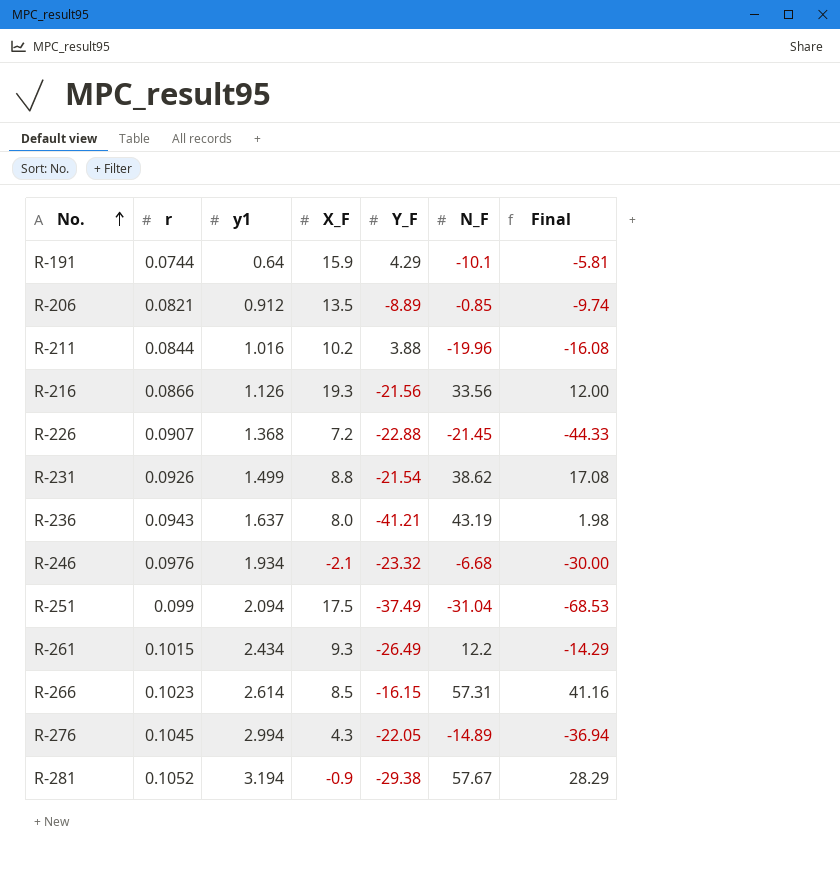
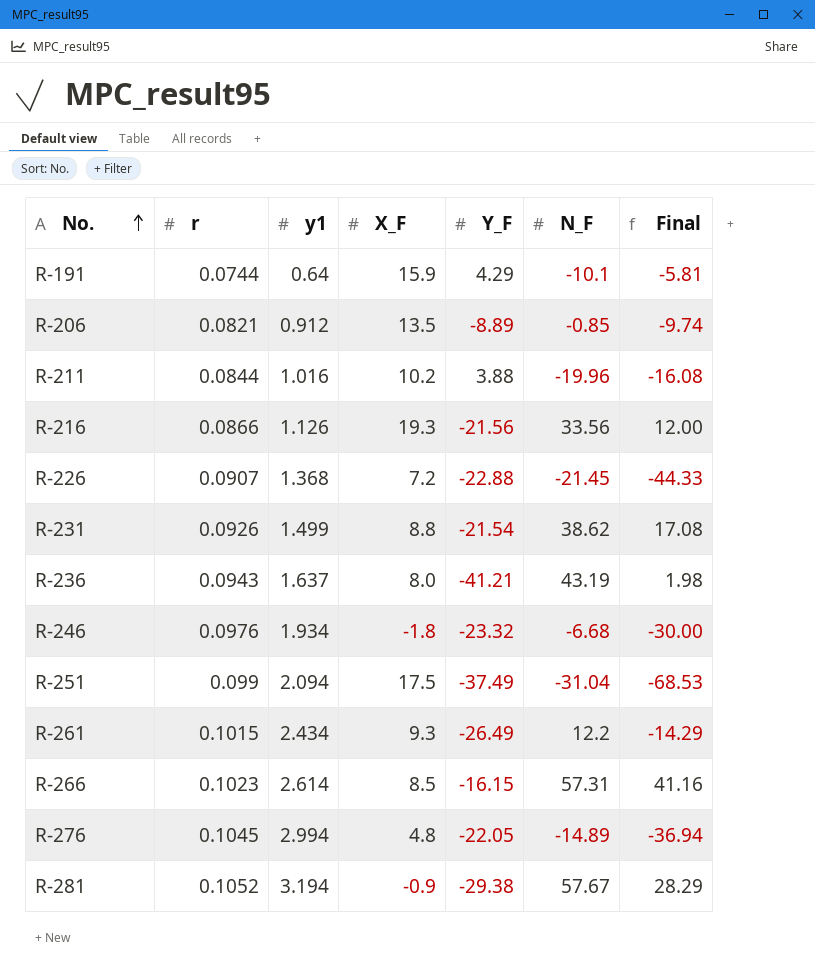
R-246 | X_F: -2.1 -> -1.8
R-276 | X_F: 4.3 -> 4.8

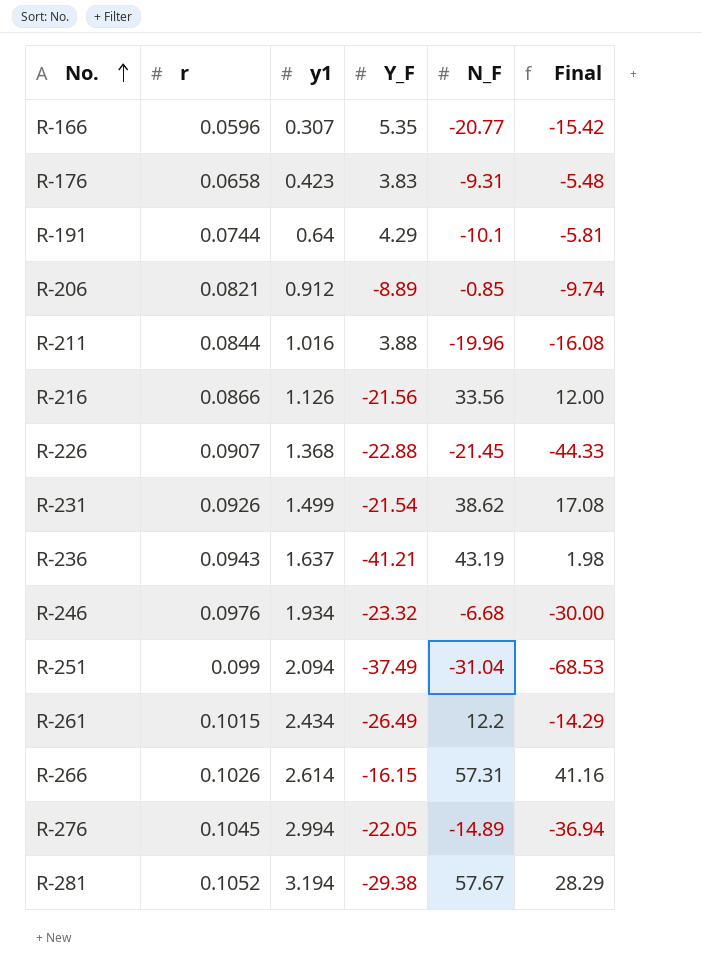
column X_F | position: 4 -> none
row R-166: none -> 0.0596 | 0.307 | 5.35 | -20.77 | -15.42
row R-176: none -> 0.0658 | 0.423 | 3.83 | -9.31 | -5.48
R-266 | r: 0.1023 -> 0.1026

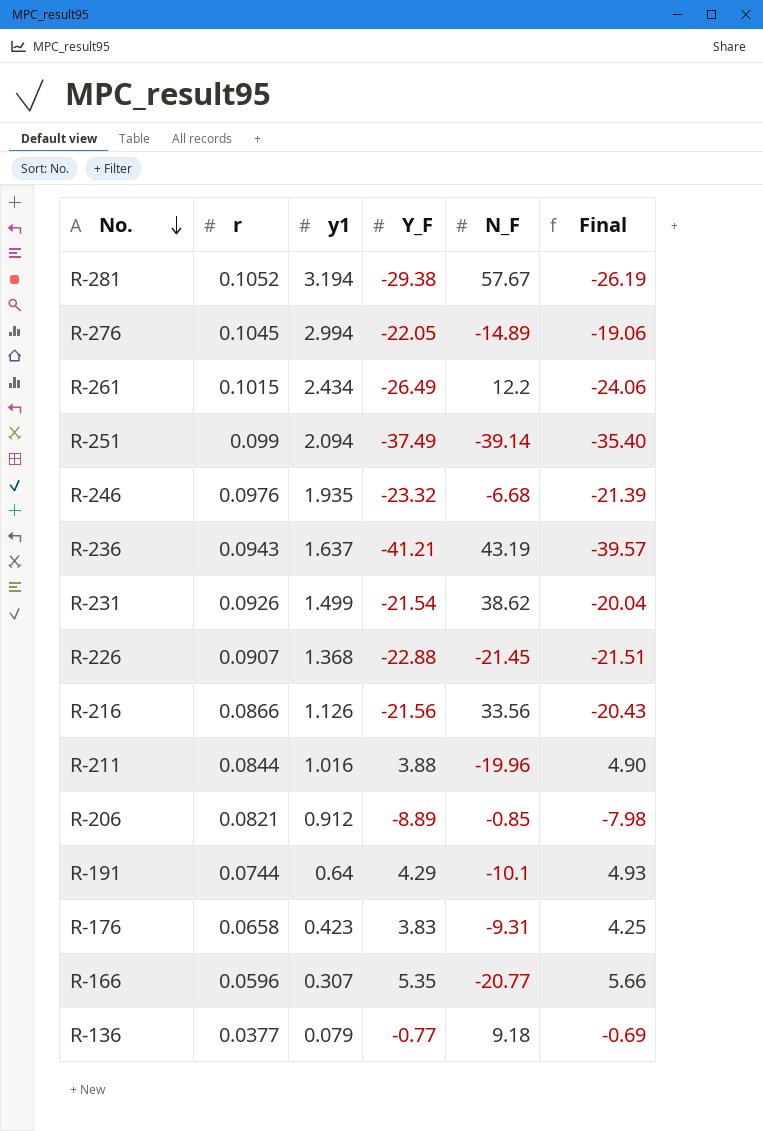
row order: No. ascending -> No. descending
column Final | formula: [Y_F] + [N_F] -> [y1] + [Y_F]
row R-266: 0.1026 | 2.614 | -16.15 | 57.31 | 41.16 -> none
R-251 | N_F: -31.04 -> -39.14
R-246 | y1: 1.934 -> 1.935
row R-136: none -> 0.0377 | 0.079 | -0.77 | 9.18 | -0.69

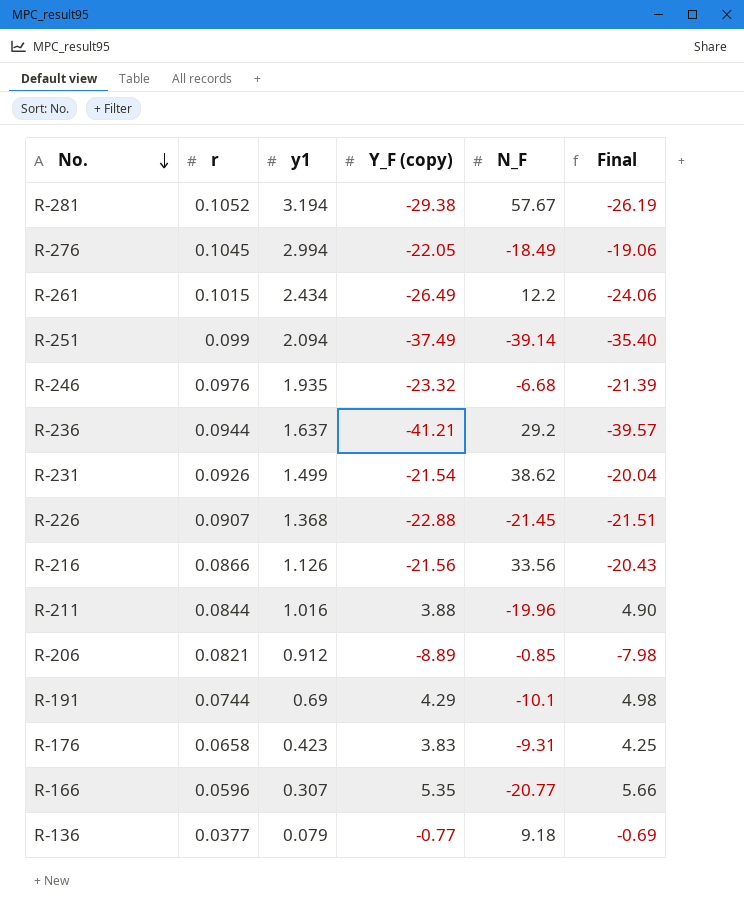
column name: Y_F -> Y_F (copy)
R-276 | N_F: -14.89 -> -18.49
R-236 | r: 0.0943 -> 0.0944
R-236 | N_F: 43.19 -> 29.2
R-191 | y1: 0.64 -> 0.69
R-191 | Final: 4.93 -> 4.98

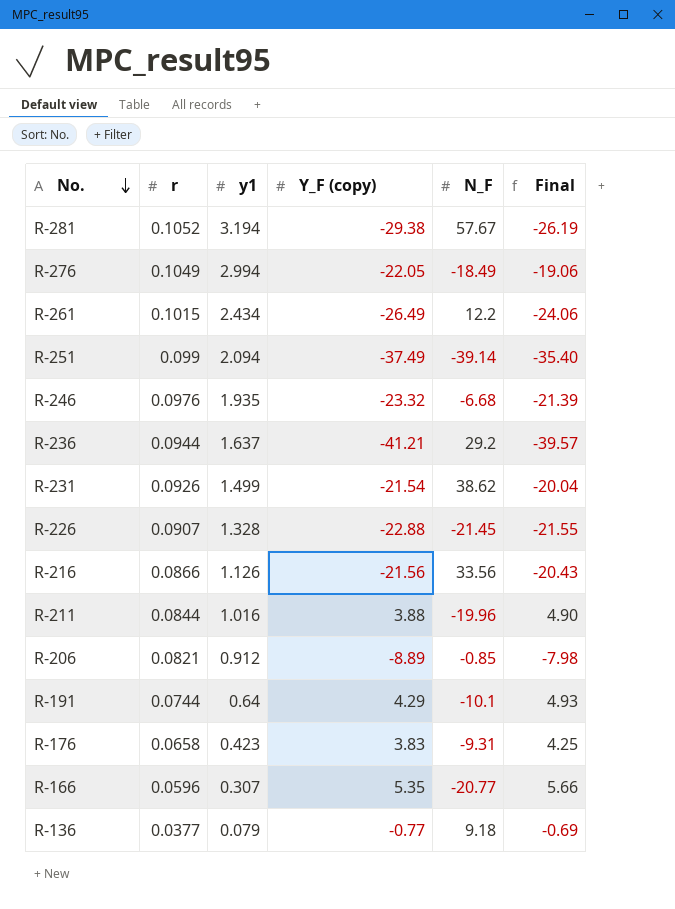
R-276 | r: 0.1045 -> 0.1049
R-226 | y1: 1.368 -> 1.328
R-226 | Final: -21.51 -> -21.55
R-191 | y1: 0.69 -> 0.64
R-191 | Final: 4.98 -> 4.93

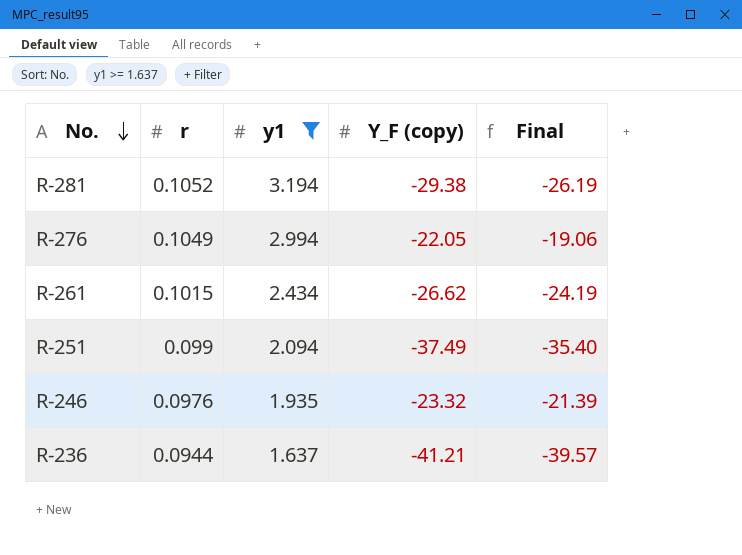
filter: none -> y1 >= 1.637
column N_F | position: 5 -> none
R-261 | Y_F (copy): -26.49 -> -26.62
R-261 | Final: -24.06 -> -24.19

